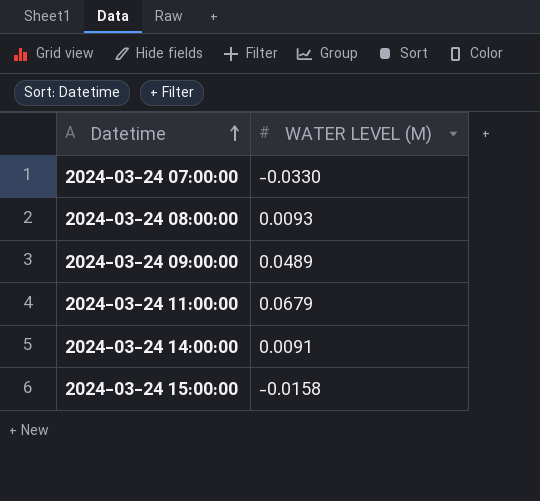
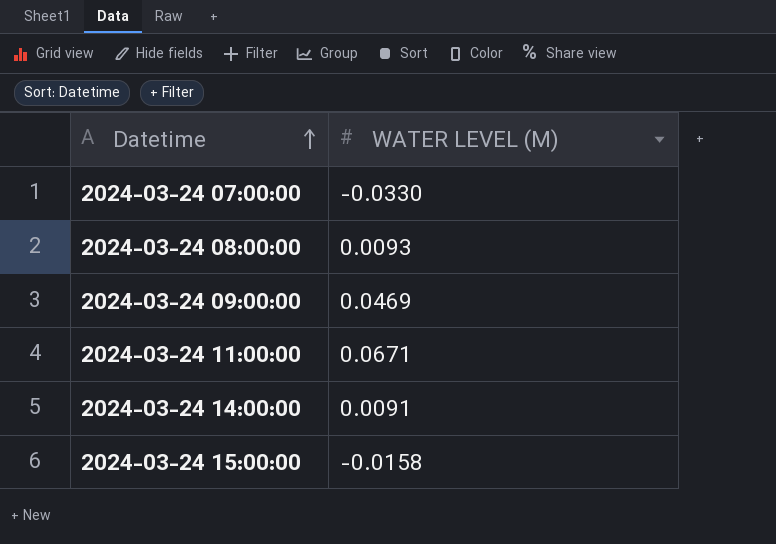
2024-03-24 09:00:00 | WATER LEVEL (M): 0.0489 -> 0.0469
2024-03-24 11:00:00 | WATER LEVEL (M): 0.0679 -> 0.0671

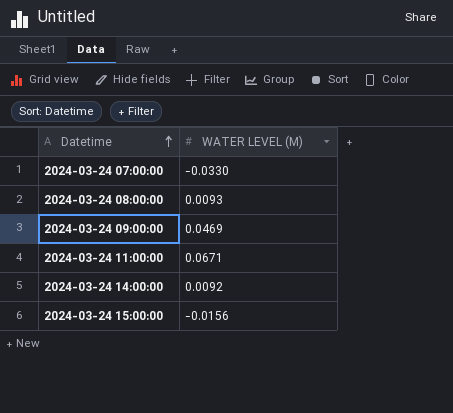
2024-03-24 14:00:00 | WATER LEVEL (M): 0.0091 -> 0.0092
2024-03-24 15:00:00 | WATER LEVEL (M): -0.0158 -> -0.0156

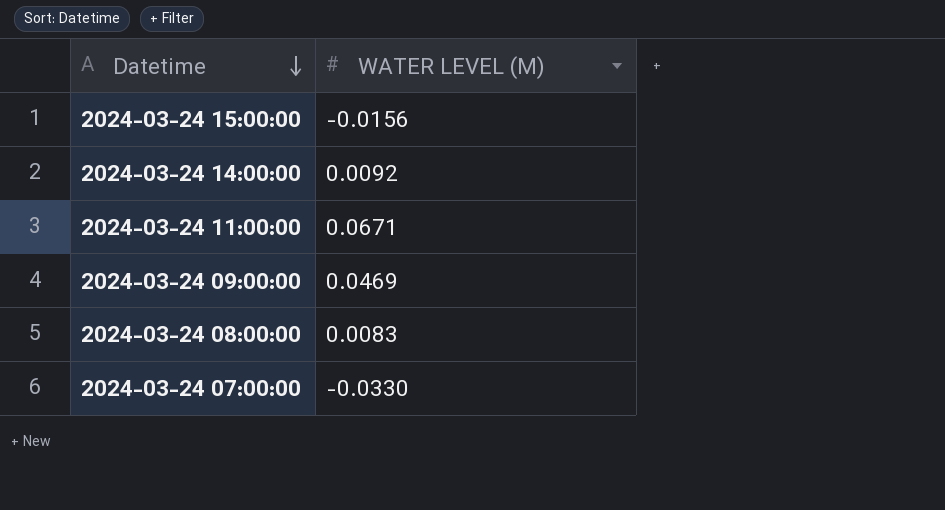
row order: Datetime ascending -> Datetime descending
2024-03-24 08:00:00 | WATER LEVEL (M): 0.0093 -> 0.0083

